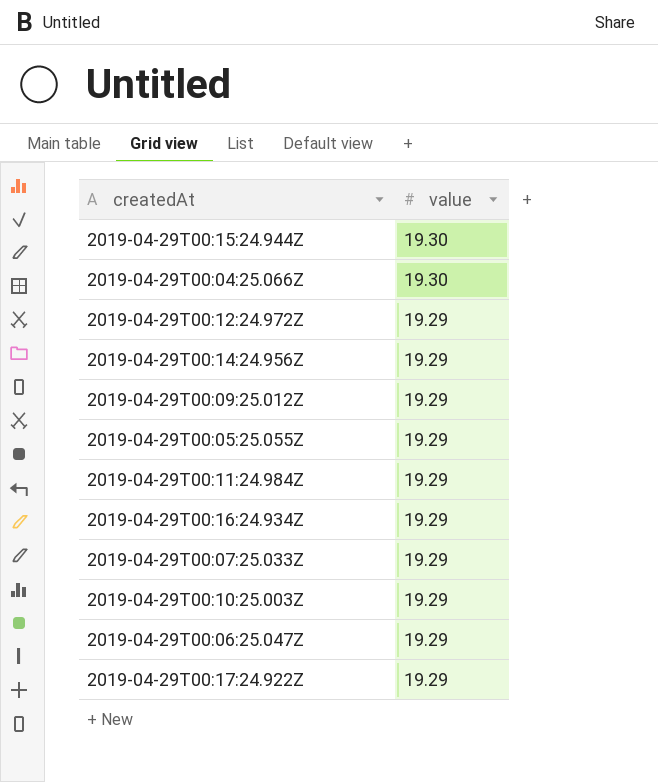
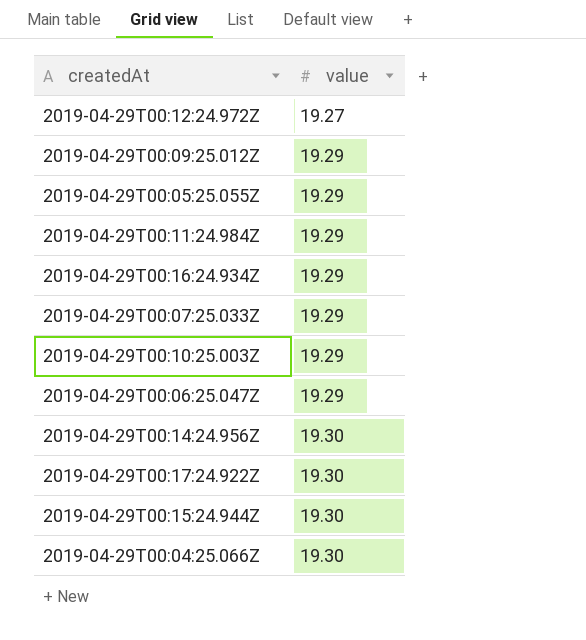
row order: value descending -> value ascending
2019-04-29T00:12:24.972Z | value: 19.29 -> 19.27
2019-04-29T00:14:24.956Z | value: 19.29 -> 19.30
2019-04-29T00:17:24.922Z | value: 19.29 -> 19.30

